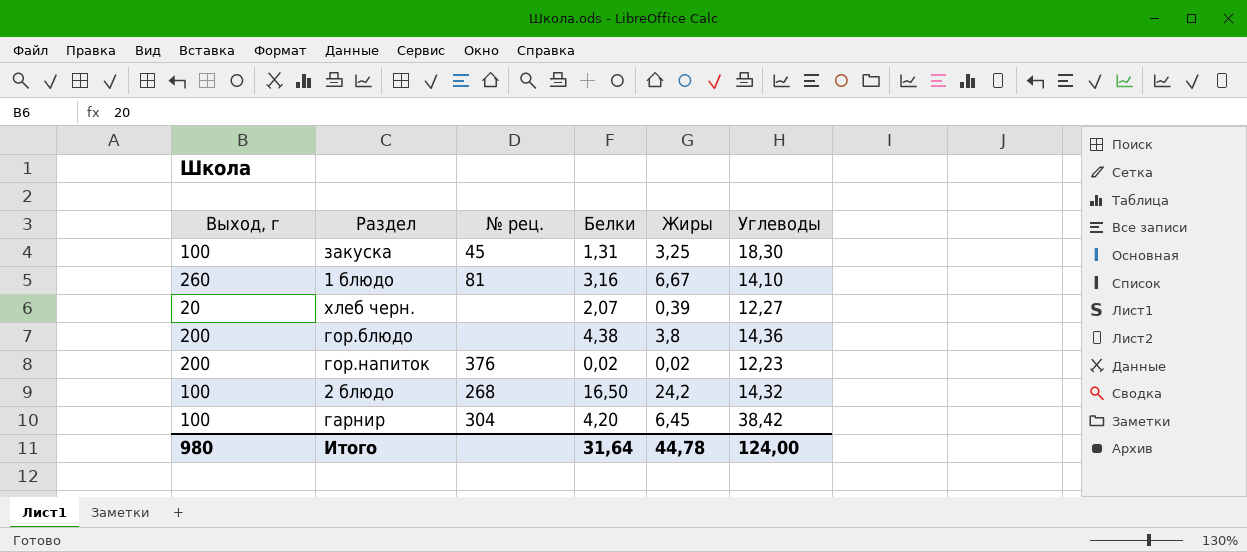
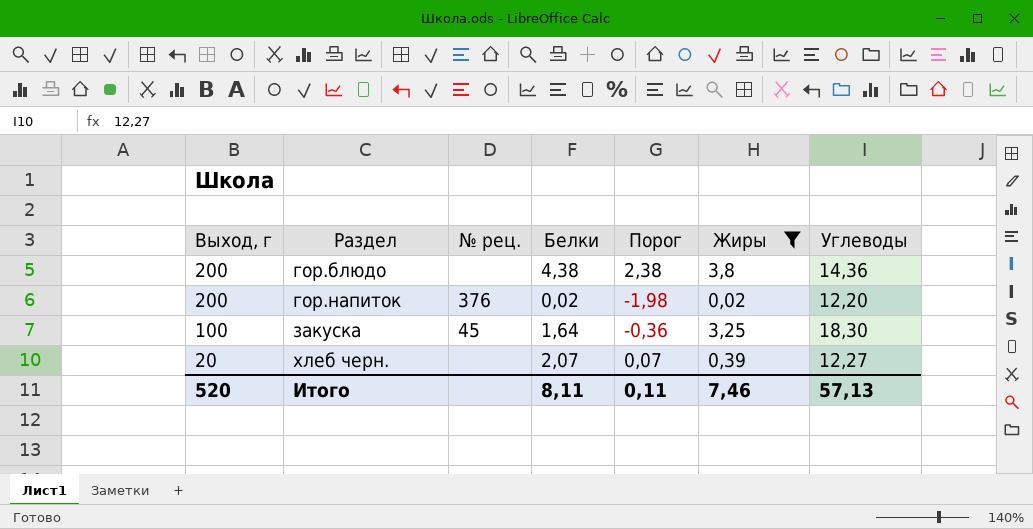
filter: none -> Жиры <= 3,8
row order: none -> Выход, г descending
column Порог | formula: none -> [Белки] - 2
гор.напиток | Углеводы: 12,23 -> 12,20
закуска | Белки: 1,31 -> 1,64
Итого | Выход, г: 980 -> 520
Итого | Белки: 31,64 -> 8,11
Итого | Жиры: 44,78 -> 7,46
Итого | Углеводы: 124,00 -> 57,13

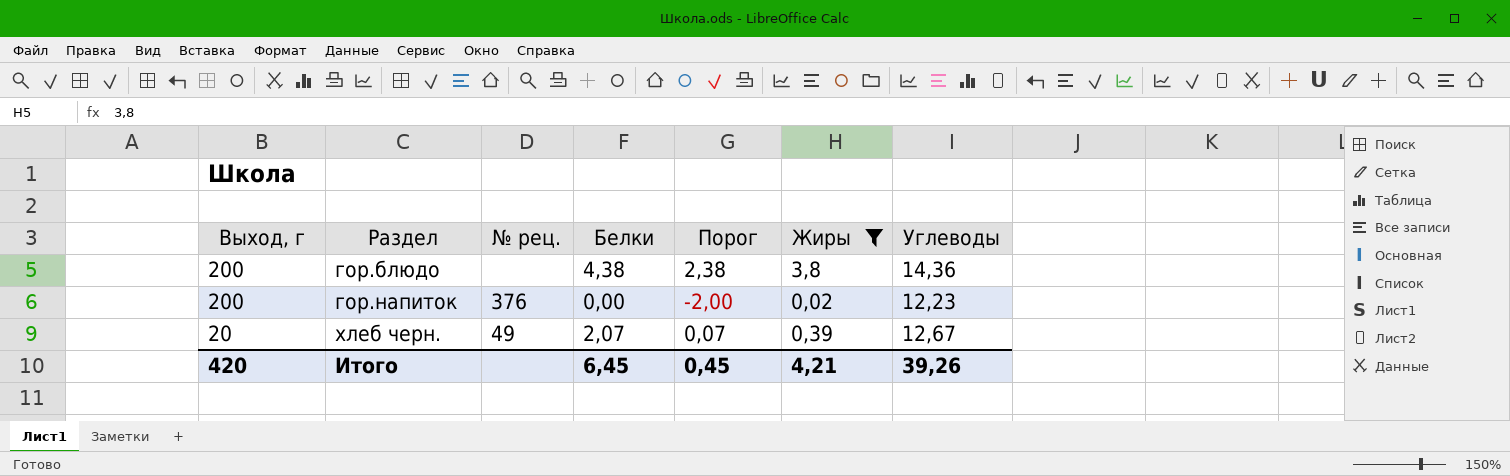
row закуска: 100 | 45 | 1,64 | -0,36 | 3,25 | 18,30 -> none
гор.напиток | Белки: 0,02 -> 0,00
гор.напиток | Порог: -1,98 -> -2,00
гор.напиток | Углеводы: 12,20 -> 12,23
хлеб черн. | № рец.: none -> 49
хлеб черн. | Углеводы: 12,27 -> 12,67
Итого | Выход, г: 520 -> 420
Итого | Белки: 8,11 -> 6,45
Итого | Порог: 0,11 -> 0,45
Итого | Жиры: 7,46 -> 4,21
Итого | Углеводы: 57,13 -> 39,26

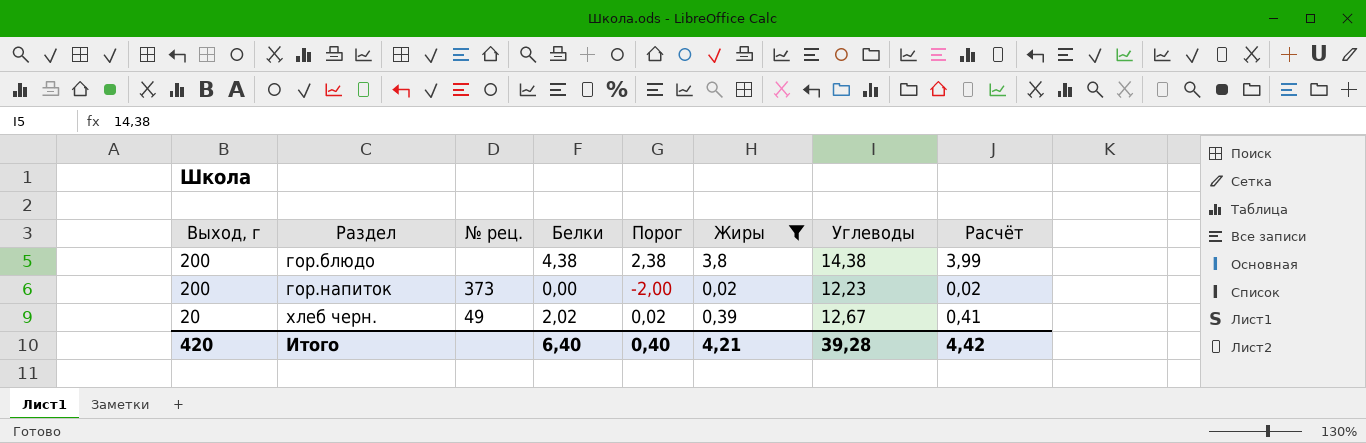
column Расчёт | formula: none -> [Жиры] * 1,05
гор.блюдо | Углеводы: 14,36 -> 14,38
гор.напиток | № рец.: 376 -> 373
хлеб черн. | Белки: 2,07 -> 2,02
хлеб черн. | Порог: 0,07 -> 0,02
Итого | Белки: 6,45 -> 6,40
Итого | Порог: 0,45 -> 0,40
Итого | Углеводы: 39,26 -> 39,28

